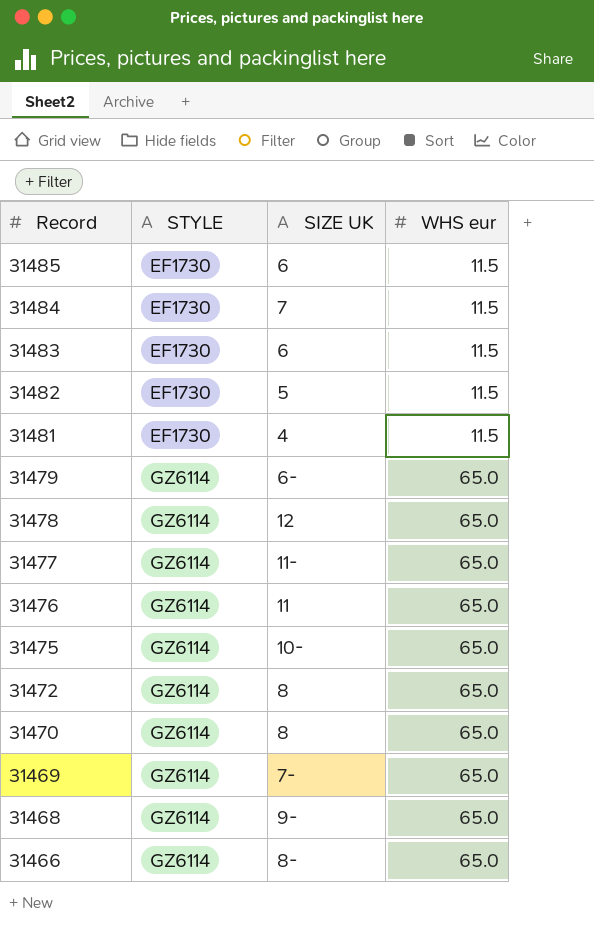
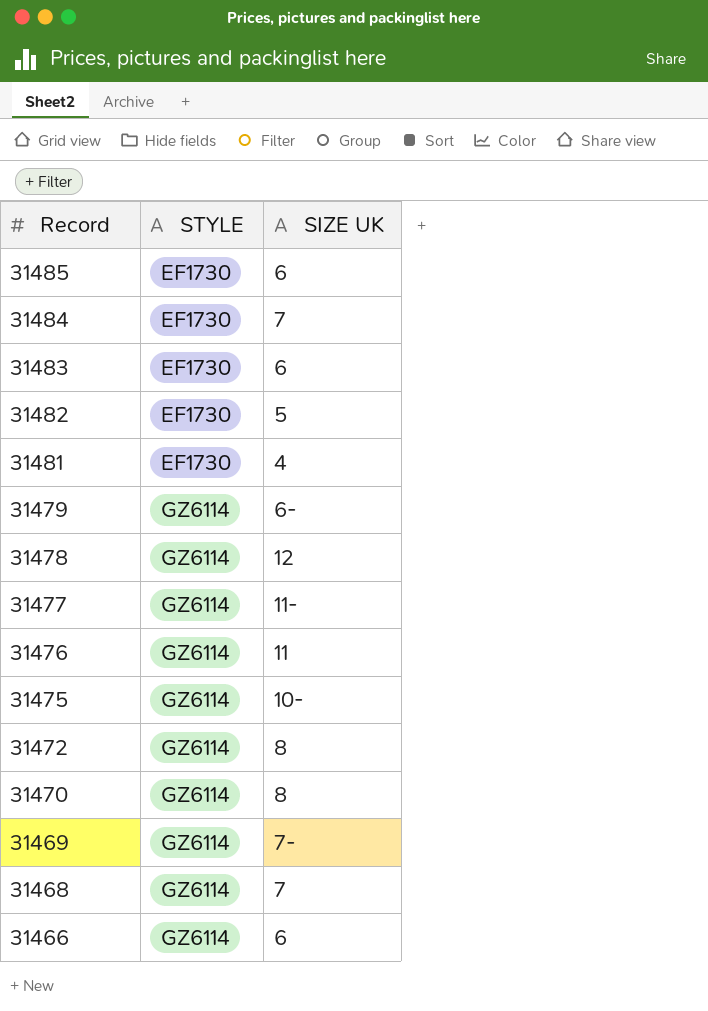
column WHS eur | position: 4 -> none
31468 | SIZE UK: 9- -> 7
31466 | SIZE UK: 8- -> 6

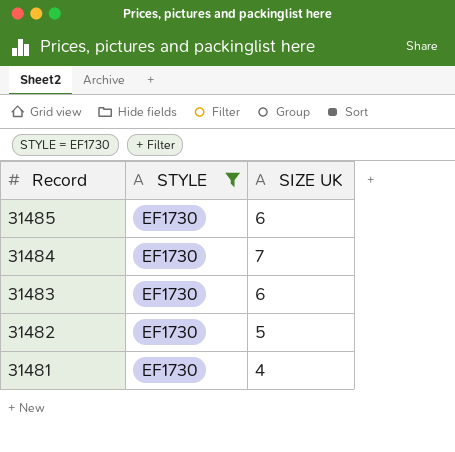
filter: none -> STYLE = EF1730

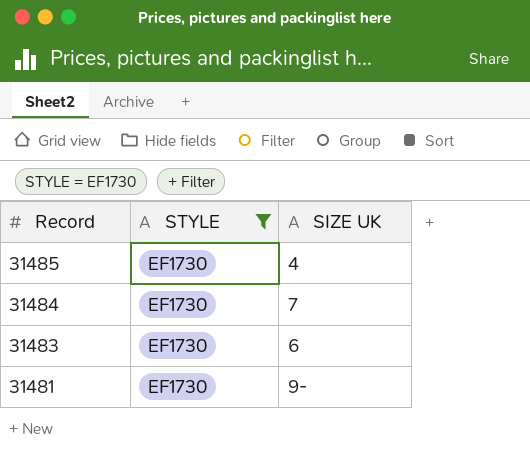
row 31482: EF1730 | 5 -> none
31485 | SIZE UK: 6 -> 4
31481 | SIZE UK: 4 -> 9-

